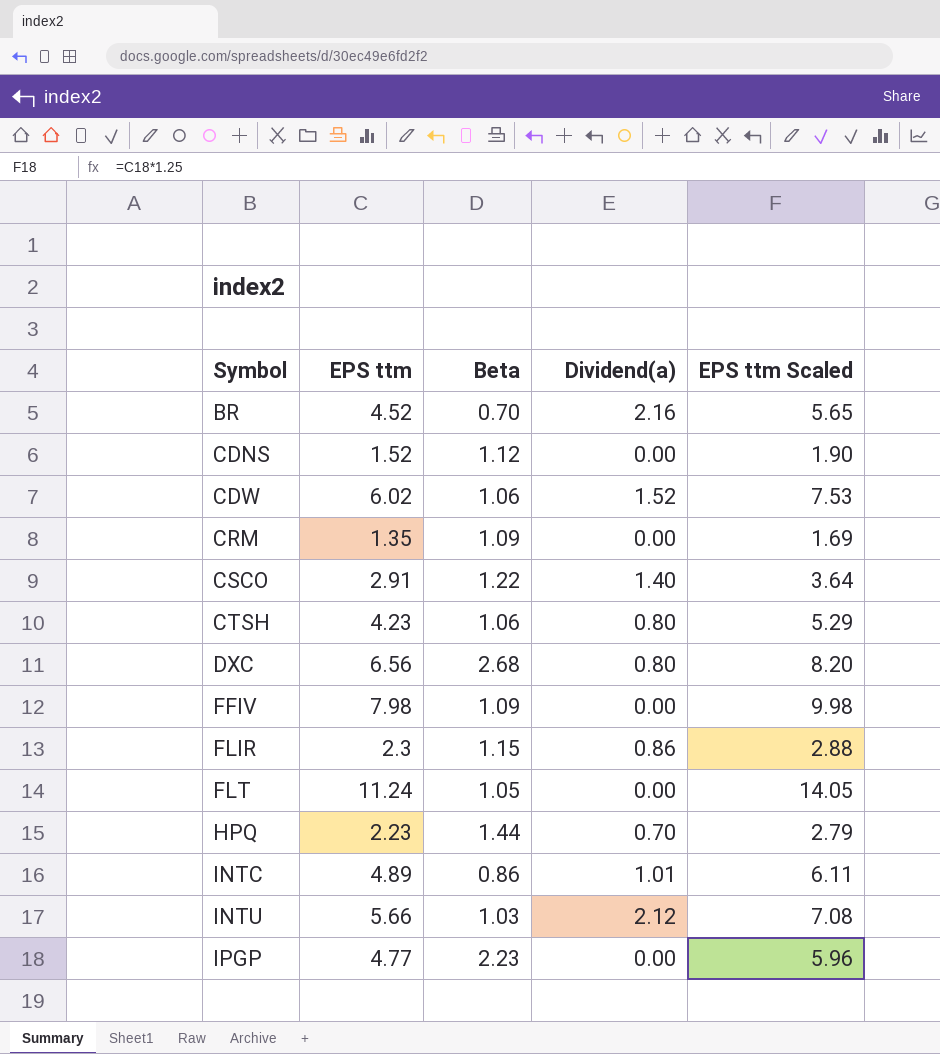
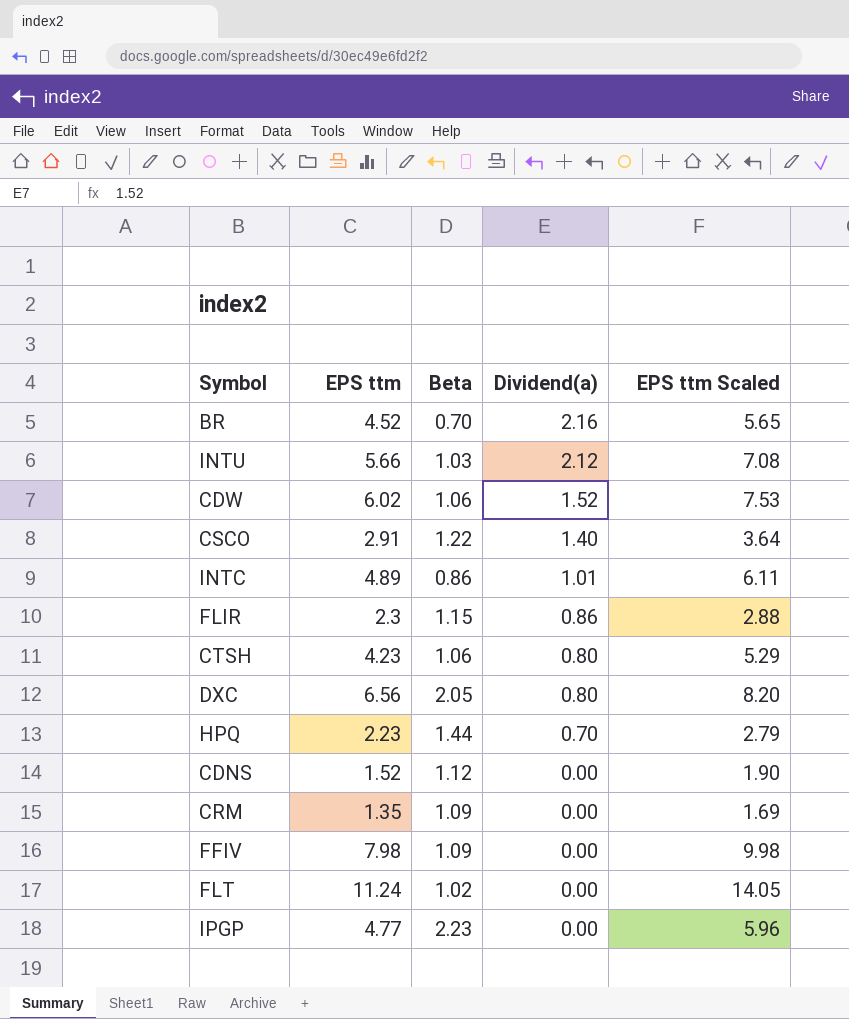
row order: Symbol ascending -> Dividend(a) descending
DXC | Beta: 2.68 -> 2.05
FLT | Beta: 1.05 -> 1.02

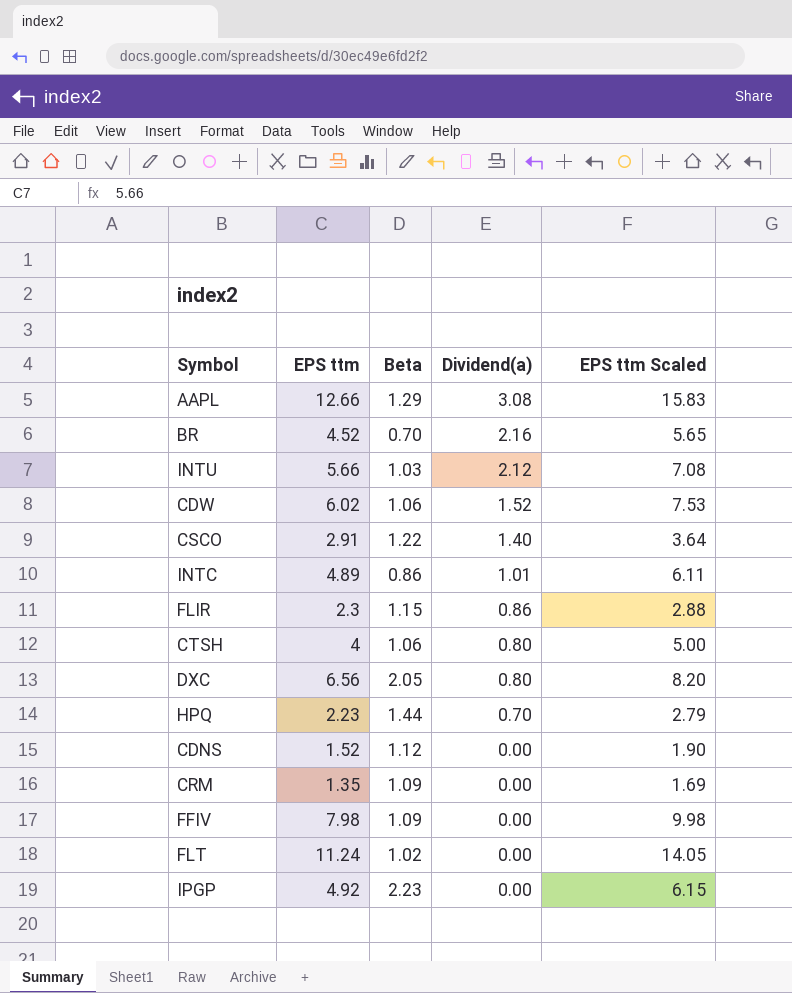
row AAPL: none -> 12.66 | 1.29 | 3.08 | 15.83
CTSH | EPS ttm: 4.23 -> 4
CTSH | EPS ttm Scaled: 5.29 -> 5.00
IPGP | EPS ttm: 4.77 -> 4.92
IPGP | EPS ttm Scaled: 5.96 -> 6.15

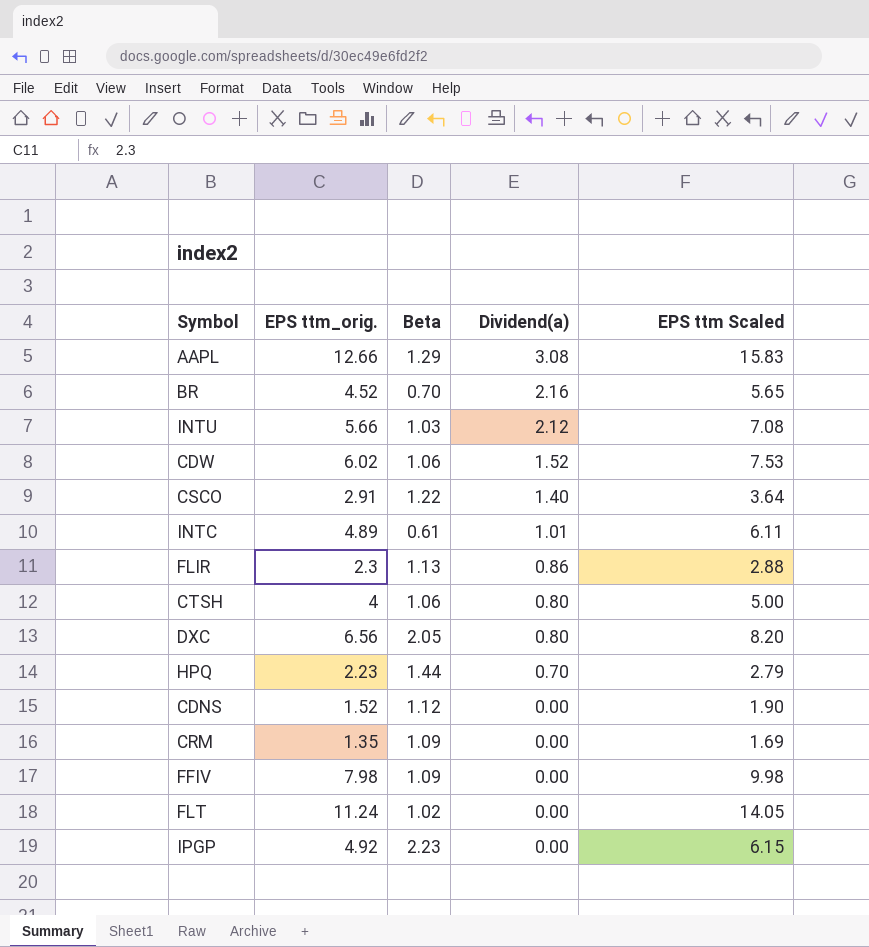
column name: EPS ttm -> EPS ttm_orig.
INTC | Beta: 0.86 -> 0.61
FLIR | Beta: 1.15 -> 1.13

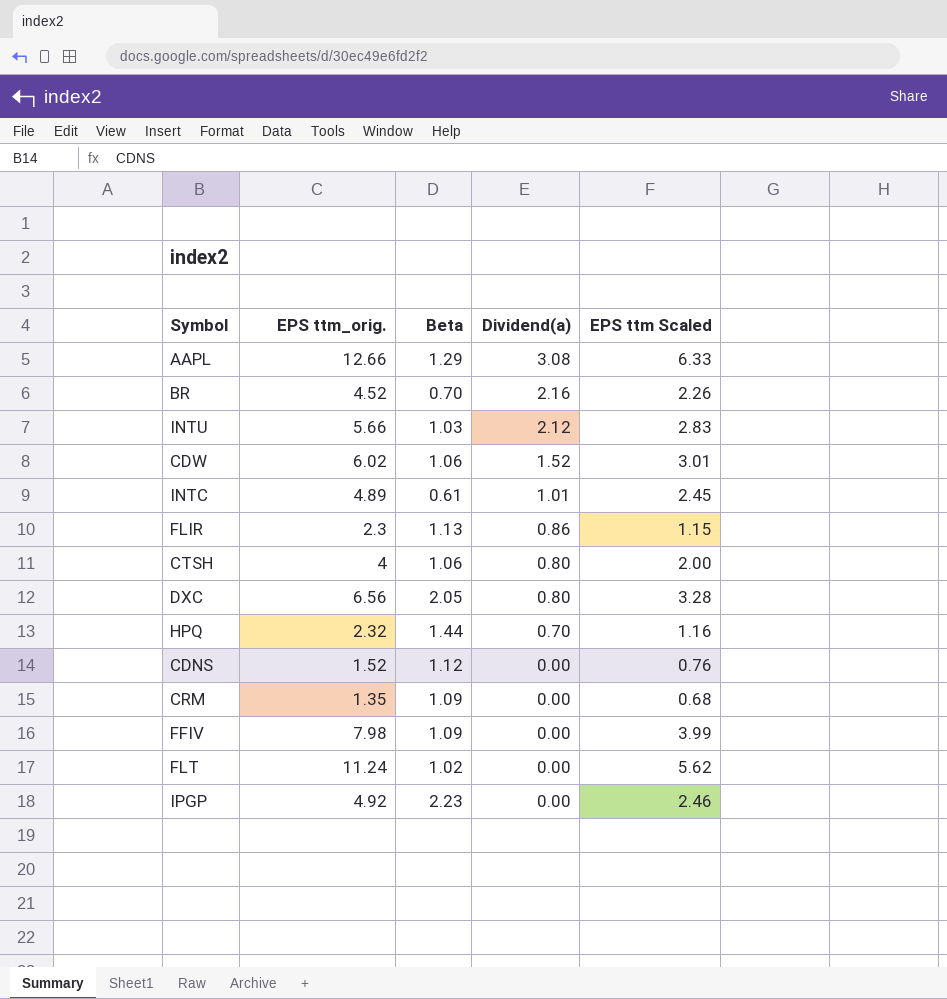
column EPS ttm Scaled | formula: [EPS ttm_orig.] * 1.25 -> [EPS ttm_orig.] * 0.5
row CSCO: 2.91 | 1.22 | 1.40 | 3.64 -> none
HPQ | EPS ttm_orig.: 2.23 -> 2.32

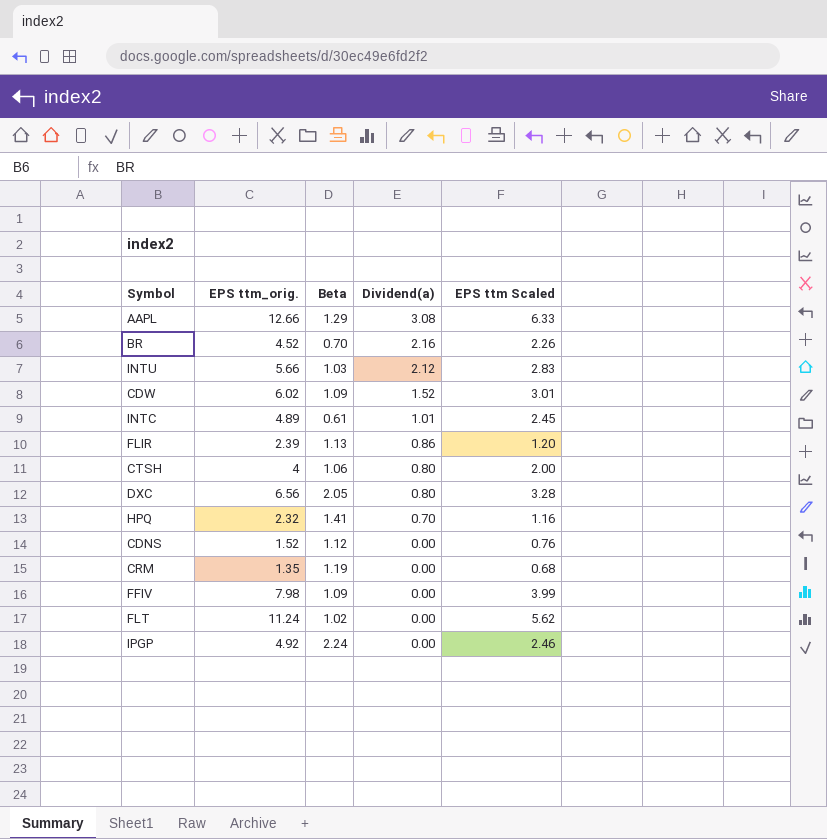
CDW | Beta: 1.06 -> 1.09
FLIR | EPS ttm_orig.: 2.3 -> 2.39
FLIR | EPS ttm Scaled: 1.15 -> 1.20
HPQ | Beta: 1.44 -> 1.41
CRM | Beta: 1.09 -> 1.19
IPGP | Beta: 2.23 -> 2.24

